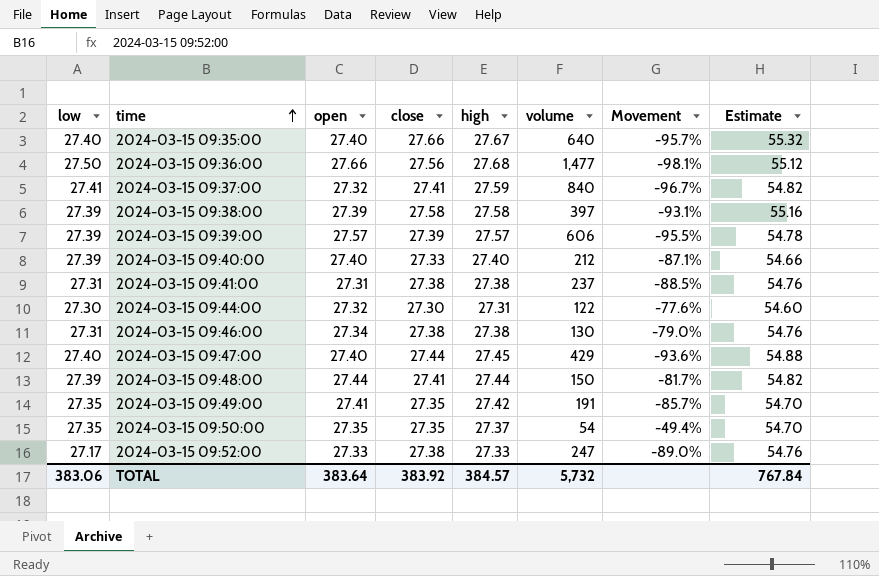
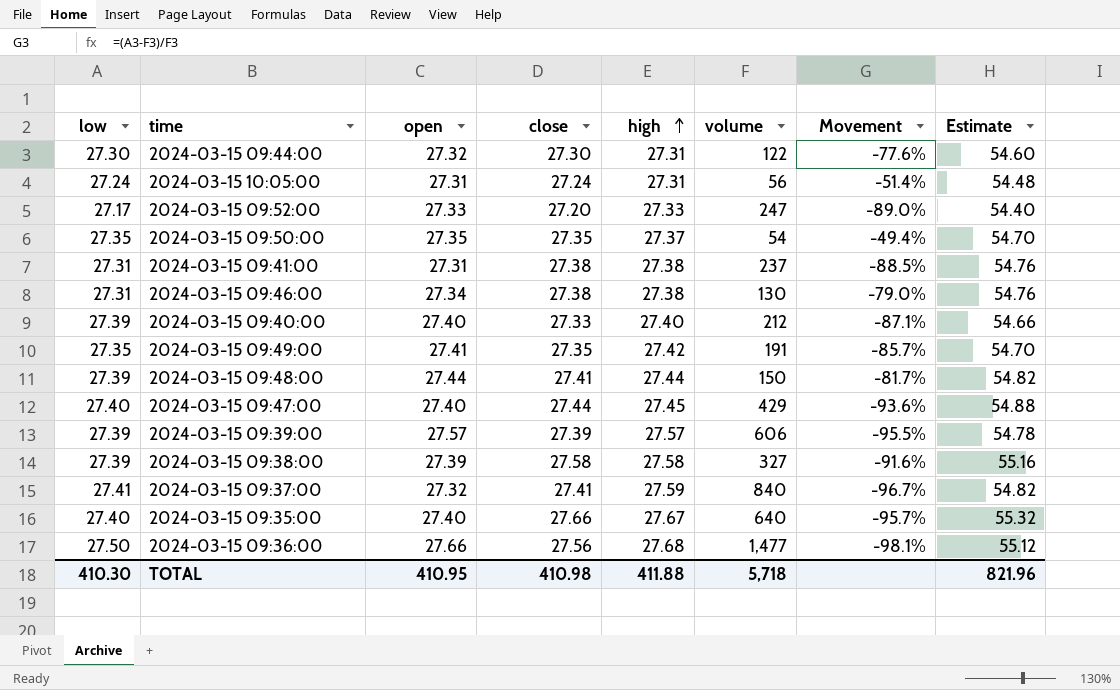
row order: time ascending -> high ascending
row 2024-03-15 10:05:00: none -> 27.24 | 27.31 | 27.24 | 27.31 | 56 | -51.4% | 54.48
2024-03-15 09:52:00 | close: 27.38 -> 27.20
2024-03-15 09:52:00 | Estimate: 54.76 -> 54.40
2024-03-15 09:38:00 | volume: 397 -> 327
2024-03-15 09:38:00 | Movement: -93.1% -> -91.6%
TOTAL | low: 383.06 -> 410.30
TOTAL | open: 383.64 -> 410.95
TOTAL | close: 383.92 -> 410.98
TOTAL | high: 384.57 -> 411.88
TOTAL | volume: 5,732 -> 5,718
TOTAL | Estimate: 767.84 -> 821.96

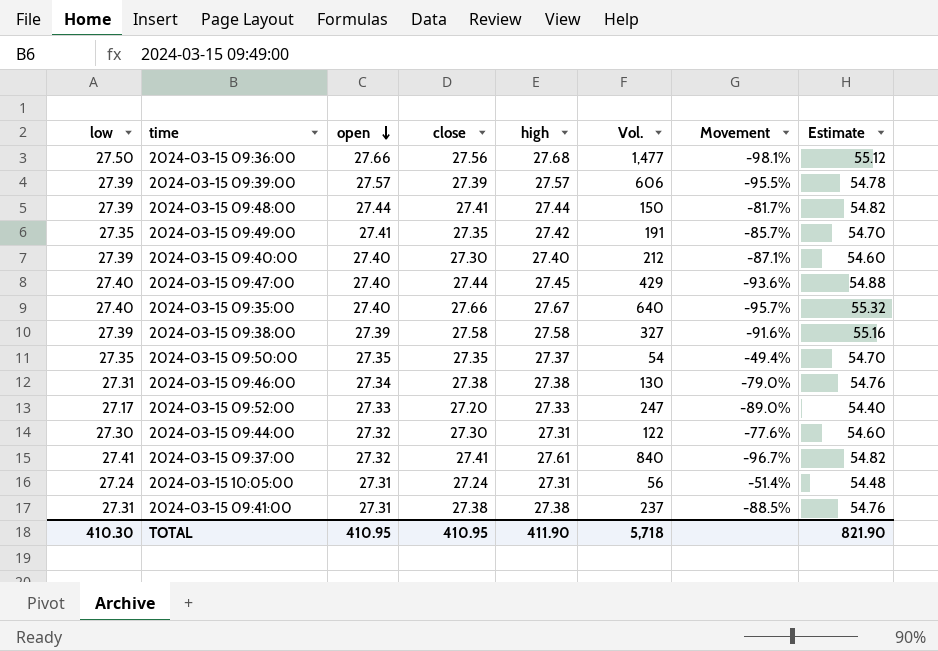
row order: high ascending -> open descending
column name: volume -> Vol.
2024-03-15 09:40:00 | close: 27.33 -> 27.30
2024-03-15 09:40:00 | Estimate: 54.66 -> 54.60
2024-03-15 09:37:00 | high: 27.59 -> 27.61
TOTAL | close: 410.98 -> 410.95
TOTAL | high: 411.88 -> 411.90
TOTAL | Estimate: 821.96 -> 821.90

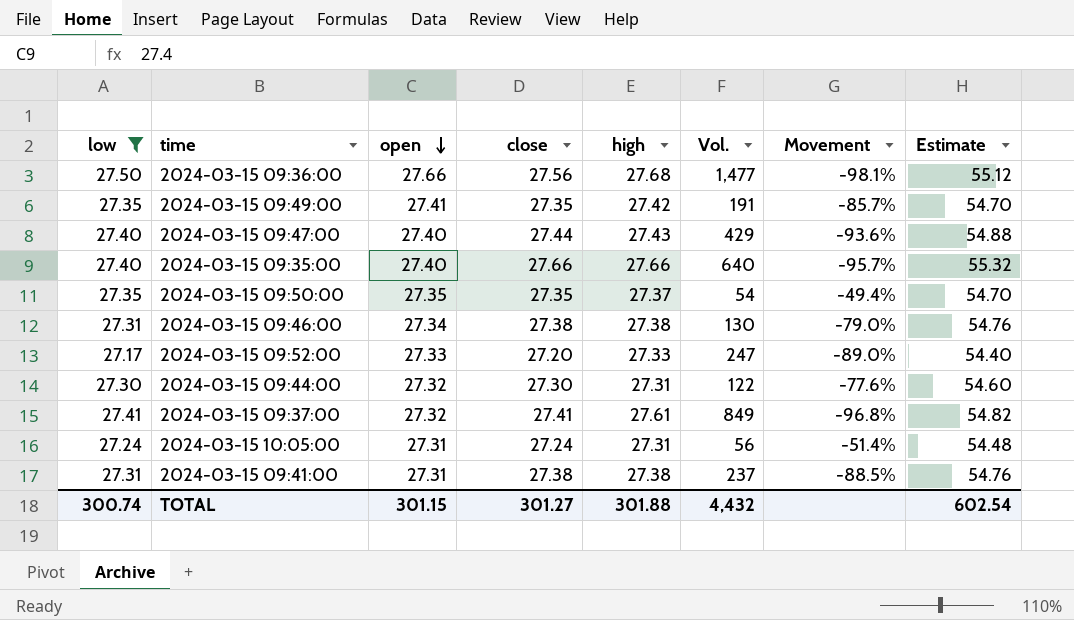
filter: none -> low != 27.39
2024-03-15 09:47:00 | high: 27.45 -> 27.43
2024-03-15 09:35:00 | high: 27.67 -> 27.66
2024-03-15 09:37:00 | Vol.: 840 -> 849
2024-03-15 09:37:00 | Movement: -96.7% -> -96.8%
TOTAL | low: 410.30 -> 300.74
TOTAL | open: 410.95 -> 301.15
TOTAL | close: 410.95 -> 301.27
TOTAL | high: 411.90 -> 301.88
TOTAL | Vol.: 5,718 -> 4,432
TOTAL | Estimate: 821.90 -> 602.54

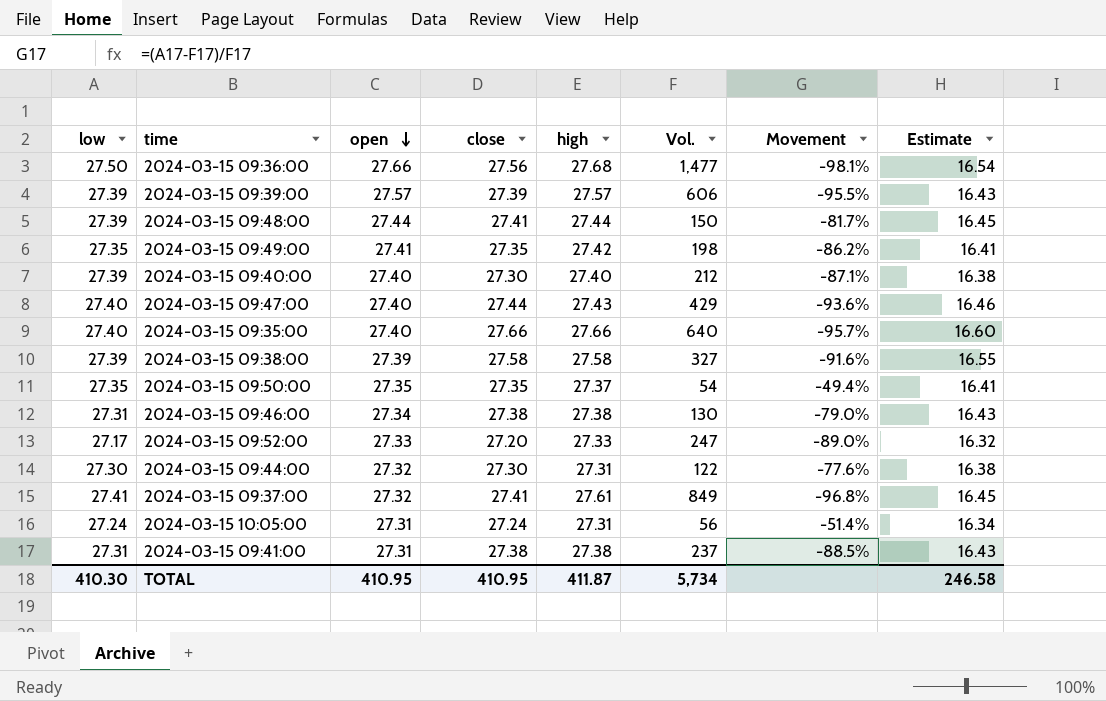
filter: low != 27.39 -> none
column Estimate | formula: [close] * 2 -> [close] * 0.6
2024-03-15 09:49:00 | Vol.: 191 -> 198
2024-03-15 09:49:00 | Movement: -85.7% -> -86.2%
TOTAL | low: 300.74 -> 410.30
TOTAL | open: 301.15 -> 410.95
TOTAL | close: 301.27 -> 410.95
TOTAL | high: 301.88 -> 411.87
TOTAL | Vol.: 4,432 -> 5,734
TOTAL | Estimate: 602.54 -> 246.58

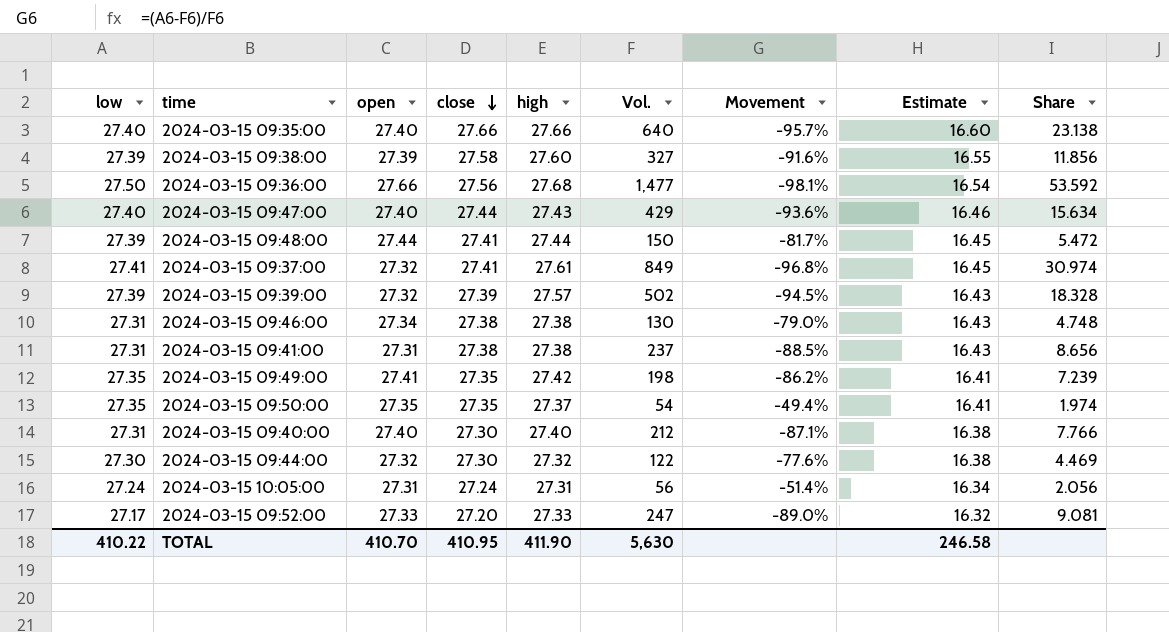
row order: open descending -> close descending
column Share | formula: none -> [Vol.] / [close]
2024-03-15 09:38:00 | high: 27.58 -> 27.60
2024-03-15 09:39:00 | open: 27.57 -> 27.32
2024-03-15 09:39:00 | Vol.: 606 -> 502
2024-03-15 09:39:00 | Movement: -95.5% -> -94.5%
2024-03-15 09:40:00 | low: 27.39 -> 27.31
2024-03-15 09:44:00 | high: 27.31 -> 27.32
TOTAL | low: 410.30 -> 410.22
TOTAL | open: 410.95 -> 410.70
TOTAL | high: 411.87 -> 411.90
TOTAL | Vol.: 5,734 -> 5,630

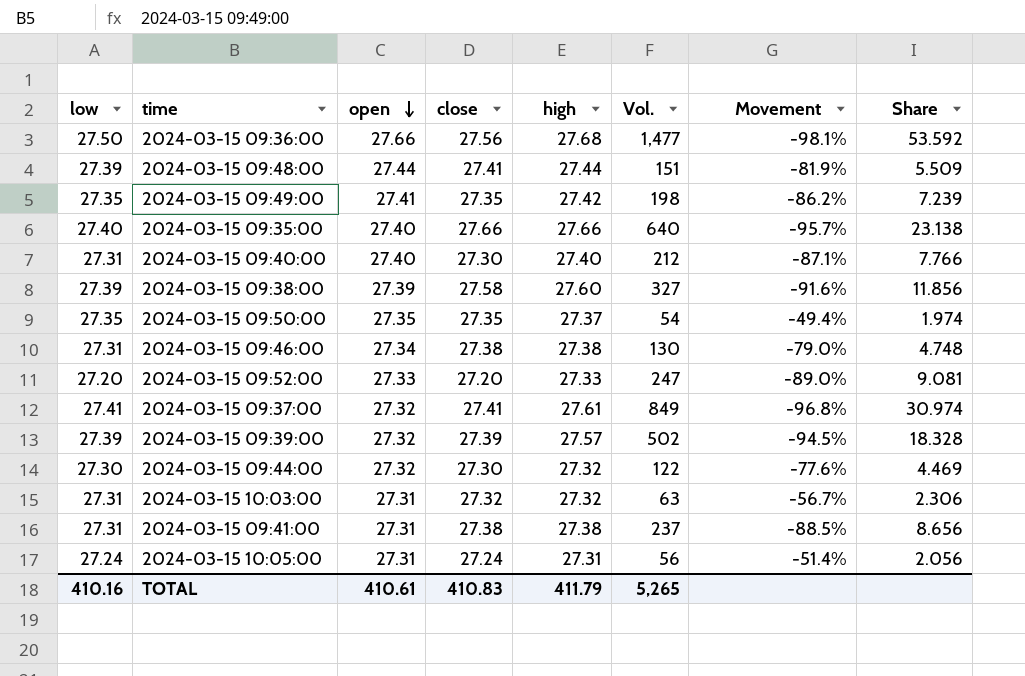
row order: close descending -> open descending
column Estimate | formula: [close] * 0.6 -> none
row 2024-03-15 09:47:00: 27.40 | 27.40 | 27.44 | 27.43 | 429 | -93.6% | 16.46 | 15.634 -> none
2024-03-15 09:48:00 | Vol.: 150 -> 151
2024-03-15 09:48:00 | Movement: -81.7% -> -81.9%
2024-03-15 09:48:00 | Share: 5.472 -> 5.509
2024-03-15 09:52:00 | low: 27.17 -> 27.20
row 2024-03-15 10:03:00: none -> 27.31 | 27.31 | 27.32 | 27.32 | 63 | -56.7% | 2.306
TOTAL | low: 410.22 -> 410.16
TOTAL | open: 410.70 -> 410.61
TOTAL | close: 410.95 -> 410.83
TOTAL | high: 411.90 -> 411.79
TOTAL | Vol.: 5,630 -> 5,265

